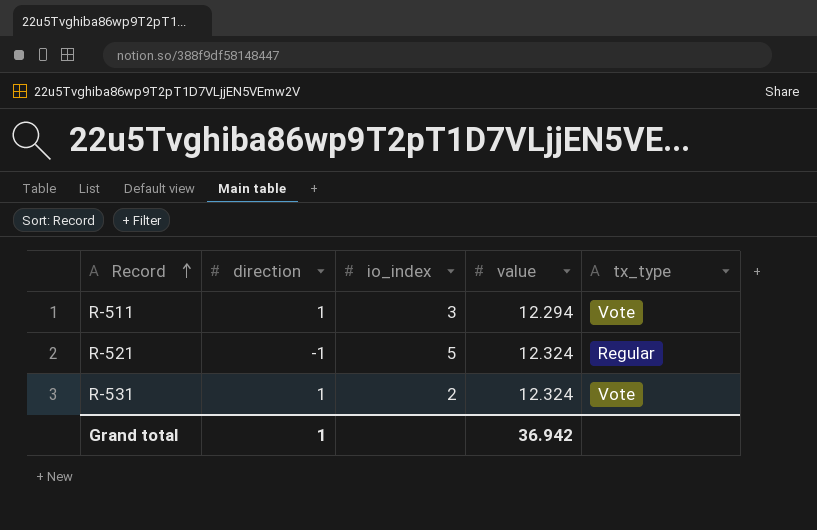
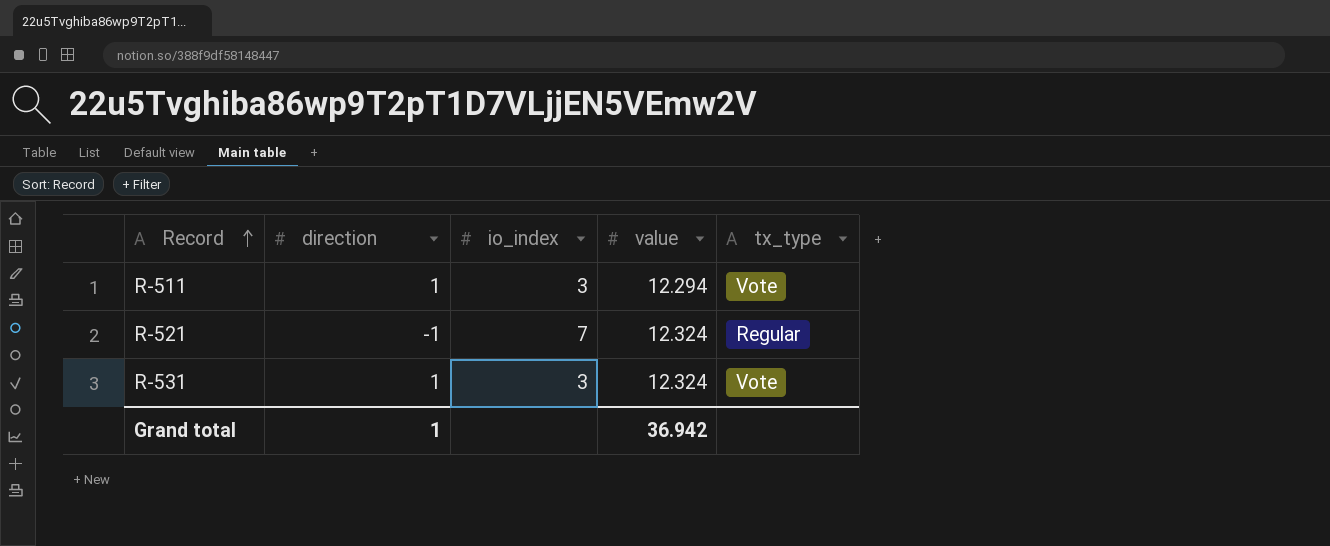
R-521 | io_index: 5 -> 7
R-531 | io_index: 2 -> 3

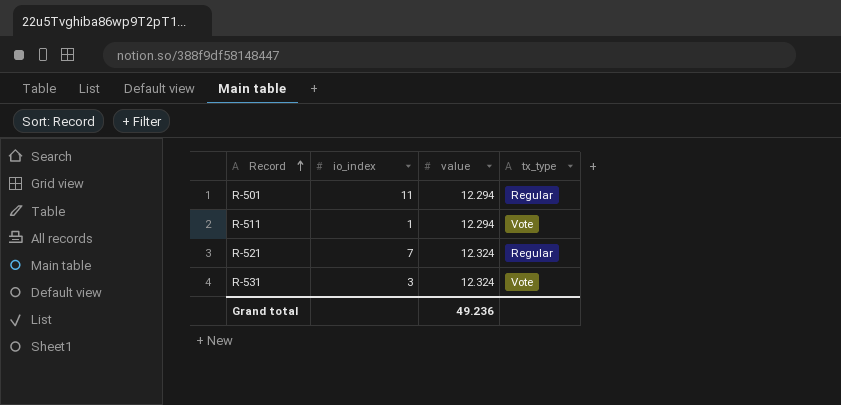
column direction | position: 2 -> none
row R-501: none -> 11 | 12.294 | Regular
R-511 | io_index: 3 -> 1
Grand total | value: 36.942 -> 49.236

